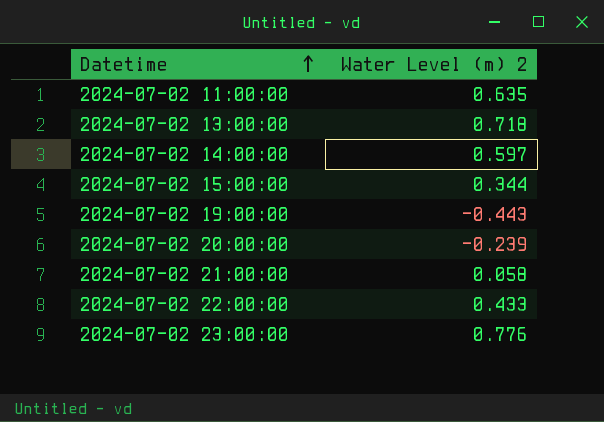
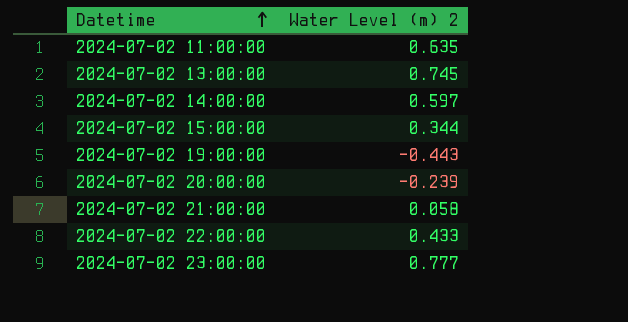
2024-07-02 13:00:00 | Water Level (m) 2: 0.718 -> 0.745
2024-07-02 23:00:00 | Water Level (m) 2: 0.776 -> 0.777

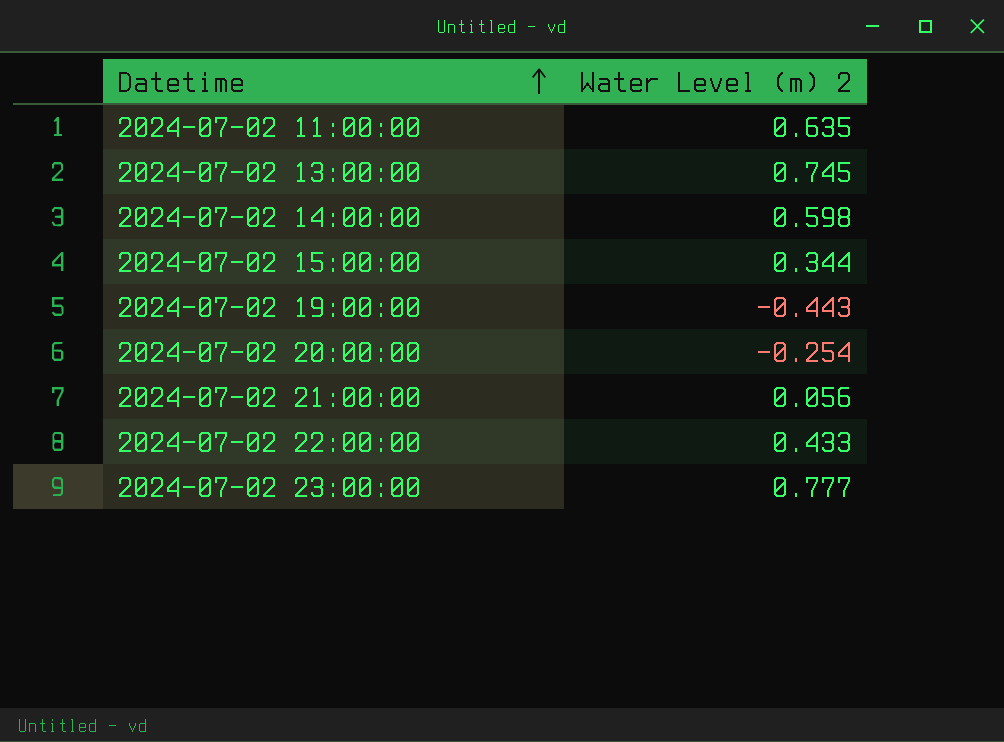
2024-07-02 14:00:00 | Water Level (m) 2: 0.597 -> 0.598
2024-07-02 20:00:00 | Water Level (m) 2: -0.239 -> -0.254
2024-07-02 21:00:00 | Water Level (m) 2: 0.058 -> 0.056

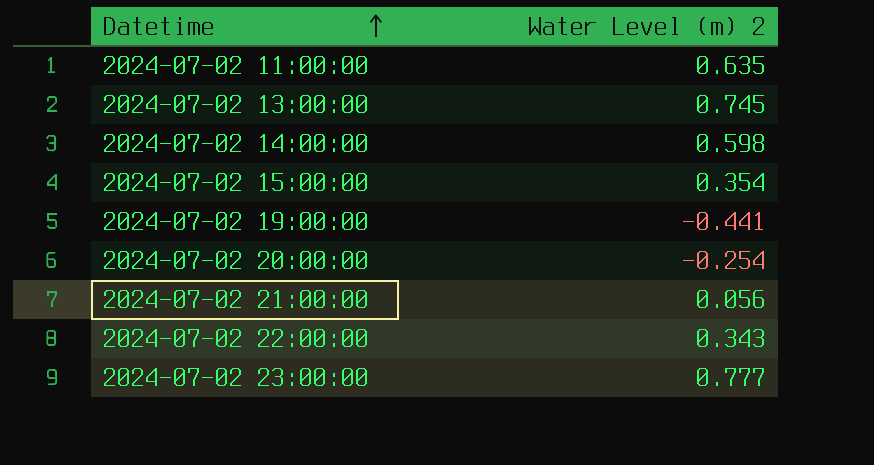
2024-07-02 15:00:00 | Water Level (m) 2: 0.344 -> 0.354
2024-07-02 19:00:00 | Water Level (m) 2: -0.443 -> -0.441
2024-07-02 22:00:00 | Water Level (m) 2: 0.433 -> 0.343

